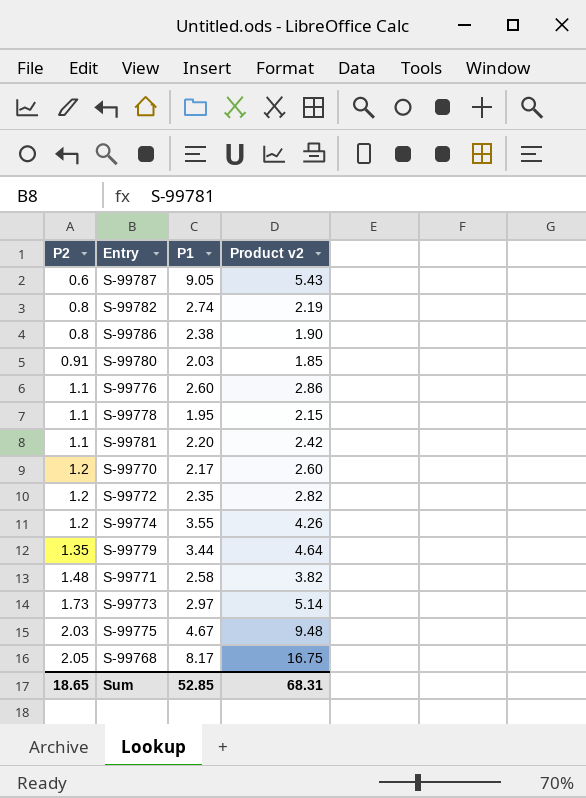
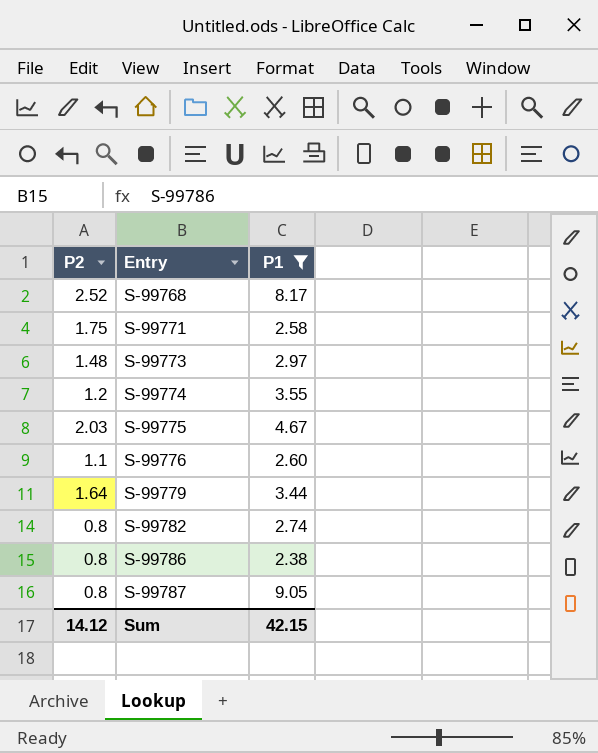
filter: none -> P1 >= 2.38
row order: P2 ascending -> Entry ascending
column Product v2 | formula: [P2] * [P1] -> none
S-99768 | P2: 2.05 -> 2.52
S-99771 | P2: 1.48 -> 1.75
S-99773 | P2: 1.73 -> 1.48
S-99779 | P2: 1.35 -> 1.64
S-99787 | P2: 0.6 -> 0.8
Sum | P2: 18.65 -> 14.12
Sum | P1: 52.85 -> 42.15

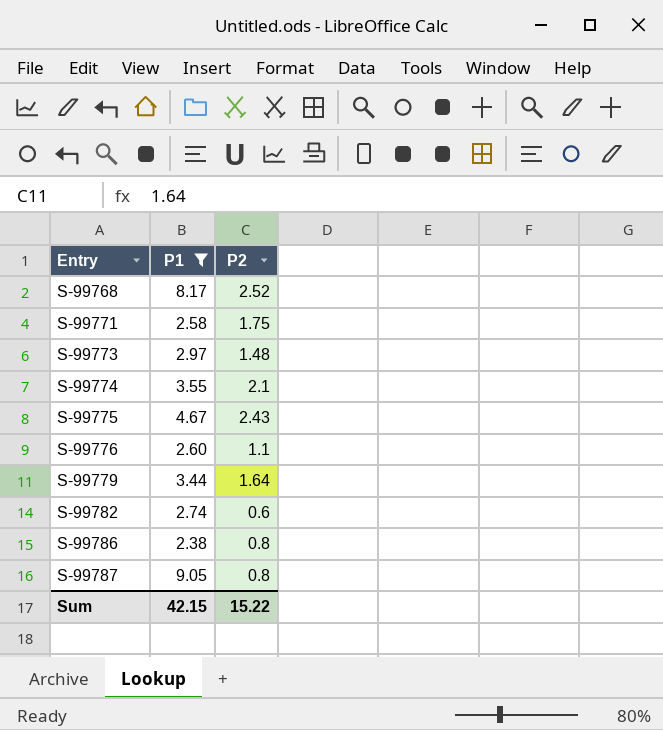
column P2 | position: 1 -> 3
S-99774 | P2: 1.2 -> 2.1
S-99775 | P2: 2.03 -> 2.43
S-99782 | P2: 0.8 -> 0.6
Sum | P2: 14.12 -> 15.22

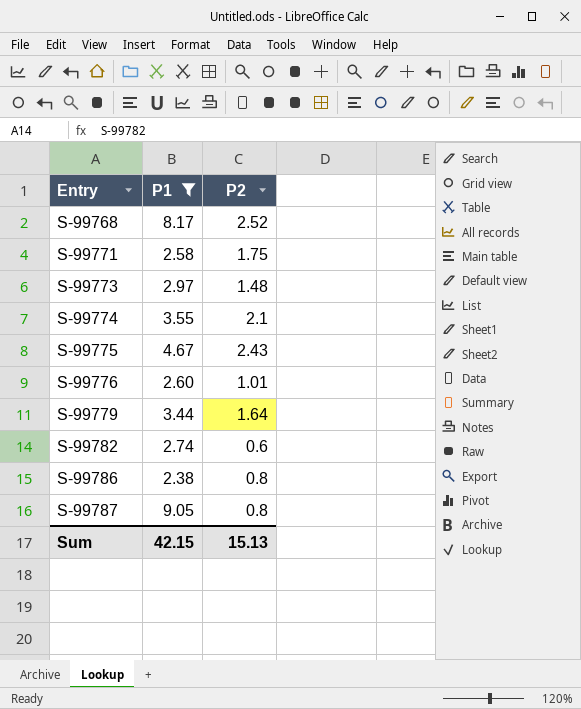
S-99776 | P2: 1.1 -> 1.01
Sum | P2: 15.22 -> 15.13

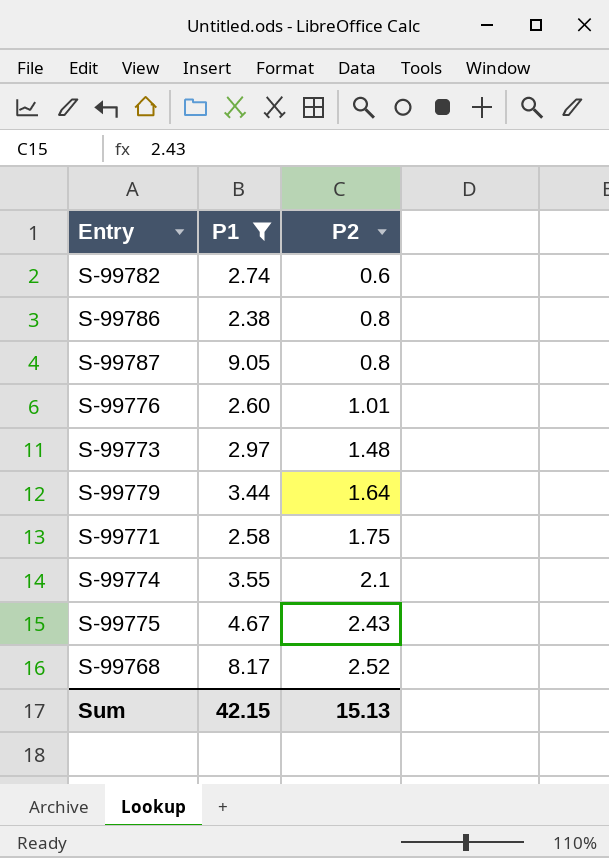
row order: Entry ascending -> P2 ascending

